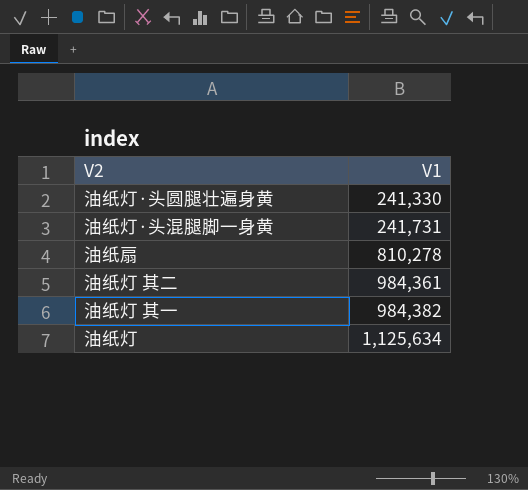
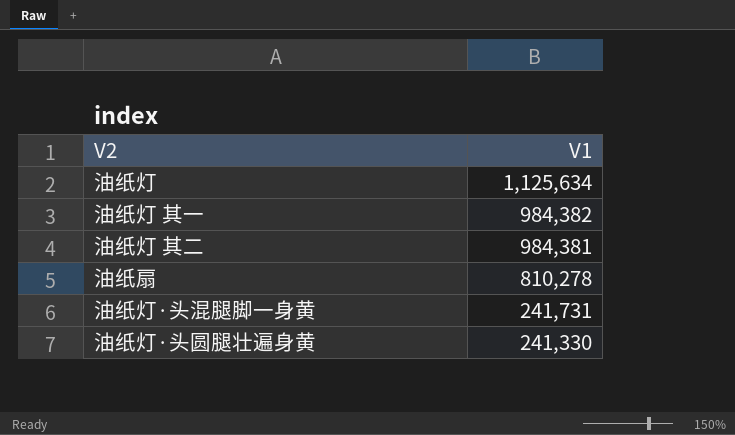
row order: V1 ascending -> V1 descending
油纸灯 其二 | V1: 984,361 -> 984,381

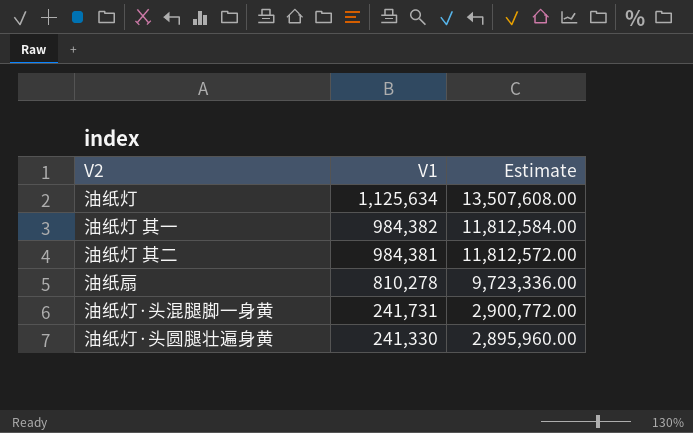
column Estimate | formula: none -> [V1] * 12

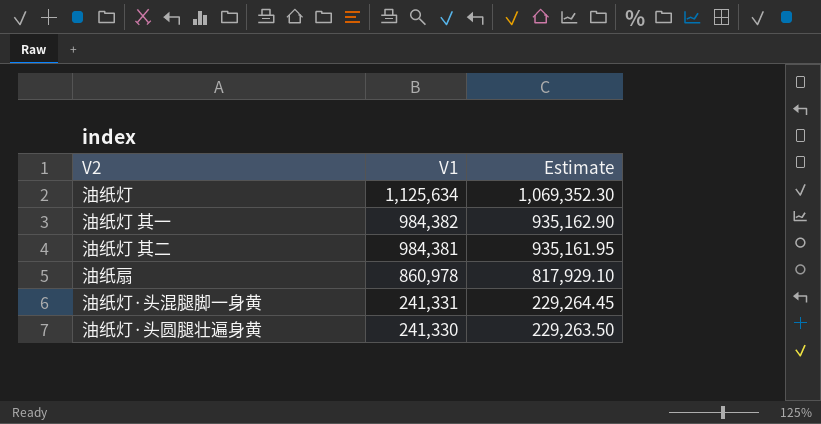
column Estimate | formula: [V1] * 12 -> [V1] * 0.95
油纸扇 | V1: 810,278 -> 860,978
油纸灯·头混腿脚一身黄 | V1: 241,731 -> 241,331

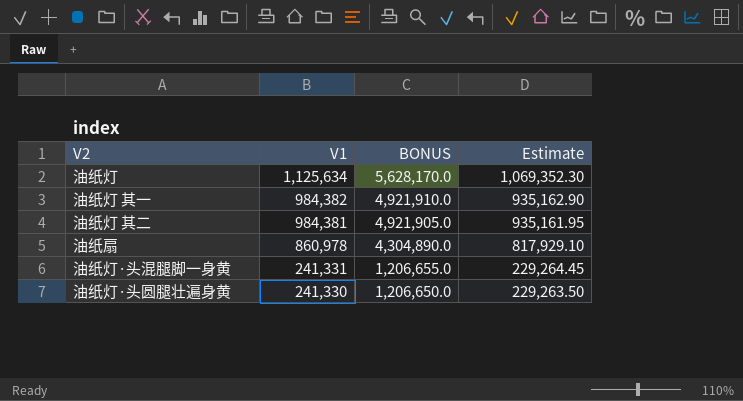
column BONUS | formula: none -> [V1] * 5

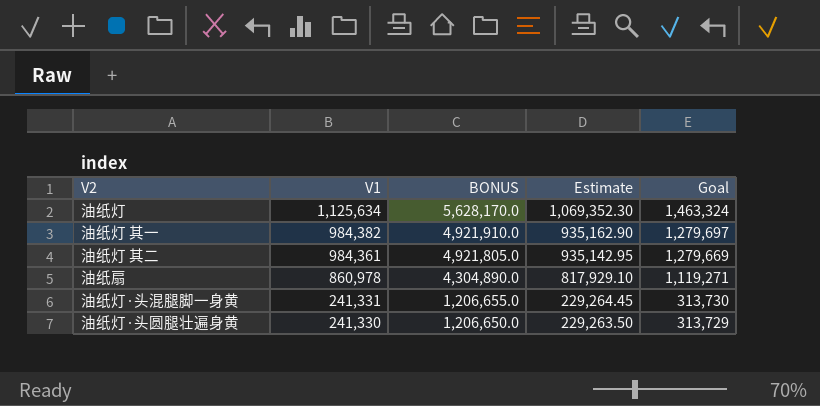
column Goal | formula: none -> [V1] * 1.3
油纸灯 其二 | V1: 984,381 -> 984,361
油纸灯 其二 | BONUS: 4,921,905.0 -> 4,921,805.0
油纸灯 其二 | Estimate: 935,161.95 -> 935,142.95

